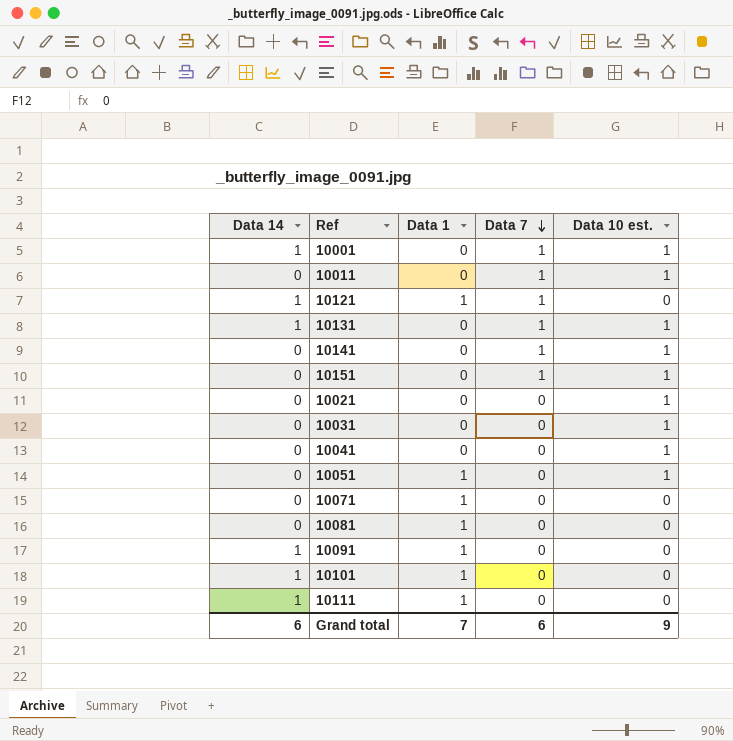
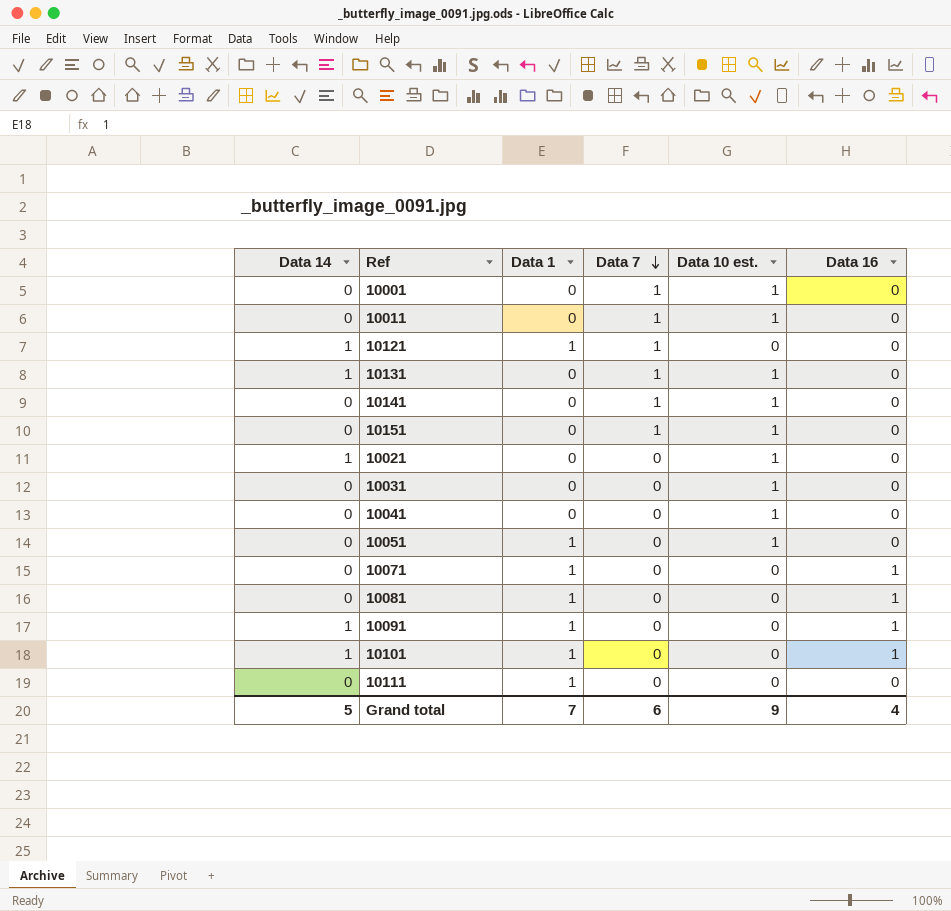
column Data 16 | position: none -> 6
10001 | Data 14: 1 -> 0
10021 | Data 14: 0 -> 1
10111 | Data 14: 1 -> 0
Grand total | Data 14: 6 -> 5

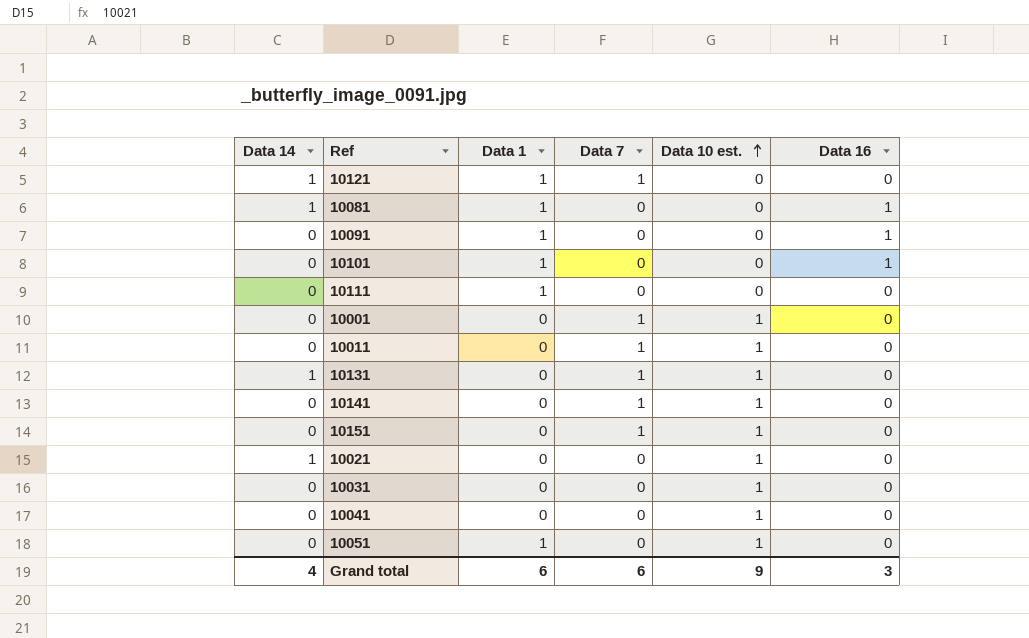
row order: Data 7 descending -> Data 10 est. ascending
row 10071: 0 | 1 | 0 | 0 | 1 -> none
10081 | Data 14: 0 -> 1
10091 | Data 14: 1 -> 0
10101 | Data 14: 1 -> 0
Grand total | Data 14: 5 -> 4
Grand total | Data 1: 7 -> 6
Grand total | Data 16: 4 -> 3

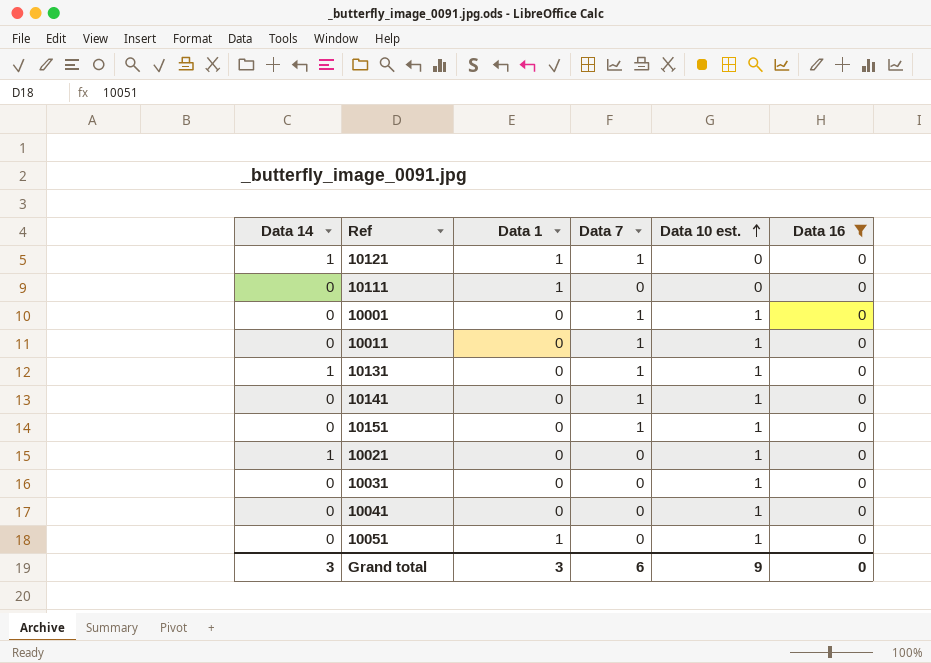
filter: none -> Data 16 = 0
Grand total | Data 14: 4 -> 3
Grand total | Data 1: 6 -> 3
Grand total | Data 16: 3 -> 0

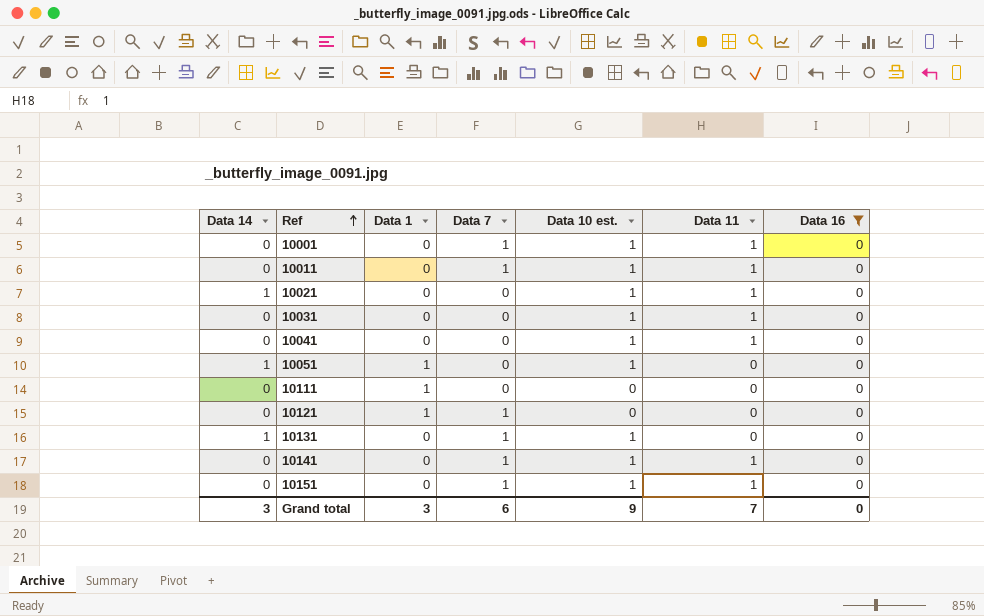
row order: Data 10 est. ascending -> Ref ascending
column Data 11 | position: none -> 6
10051 | Data 14: 0 -> 1
10121 | Data 14: 1 -> 0

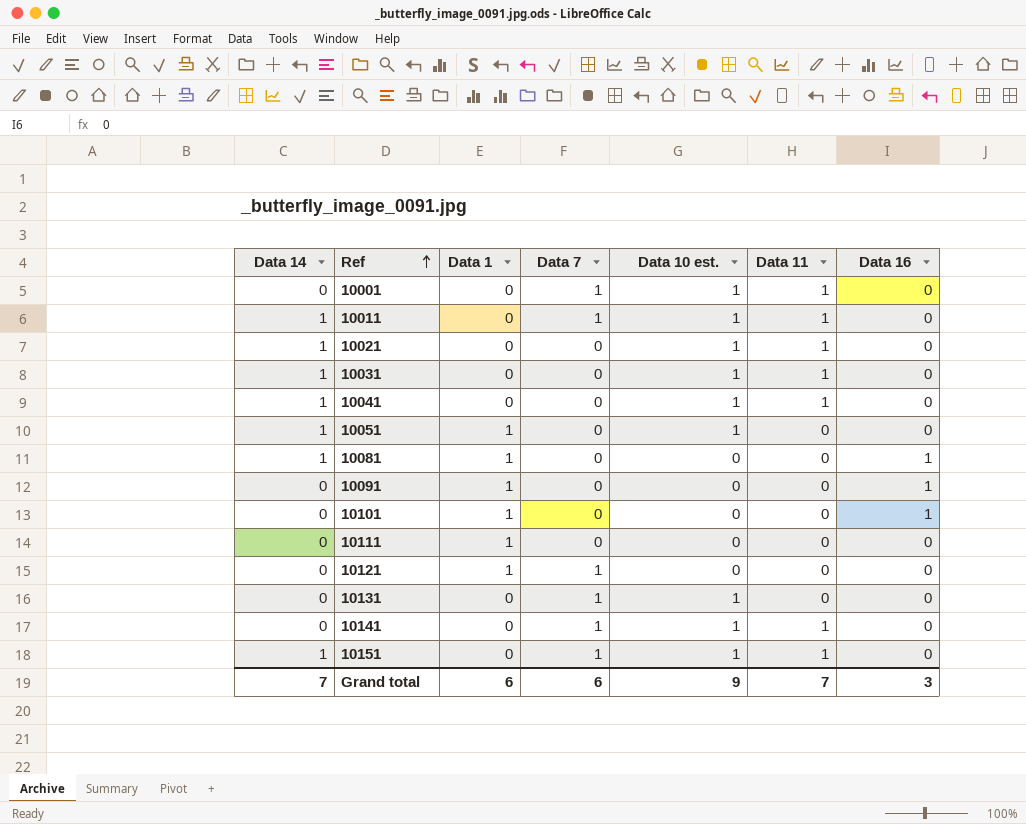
filter: Data 16 = 0 -> none
10011 | Data 14: 0 -> 1
10031 | Data 14: 0 -> 1
10041 | Data 14: 0 -> 1
10131 | Data 14: 1 -> 0
10151 | Data 14: 0 -> 1
Grand total | Data 14: 3 -> 7
Grand total | Data 1: 3 -> 6
Grand total | Data 16: 0 -> 3

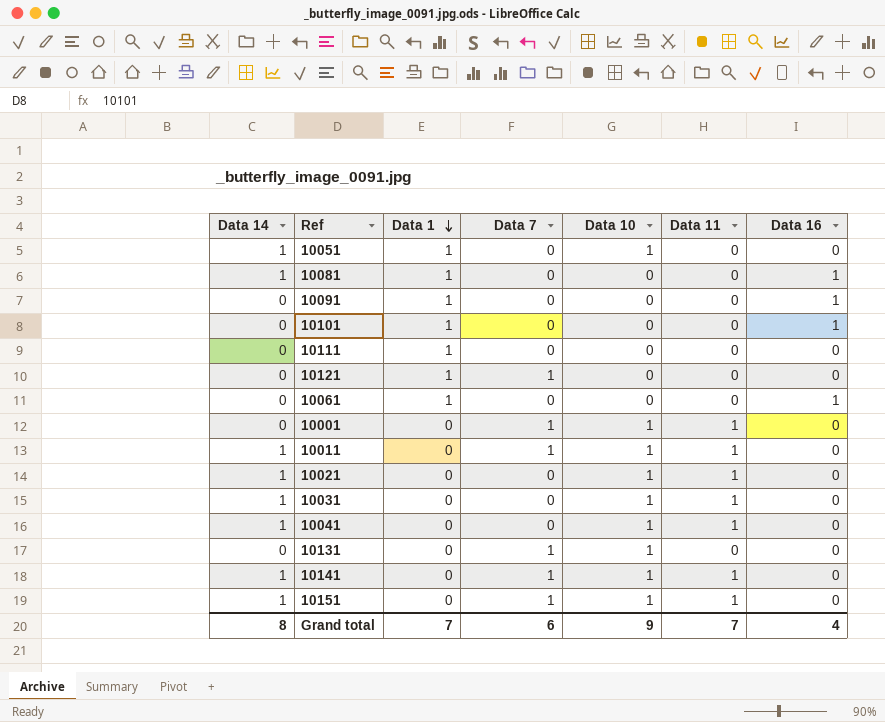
row order: Ref ascending -> Data 1 descending
column name: Data 10 est. -> Data 10
row 10061: none -> 0 | 1 | 0 | 0 | 0 | 1
10141 | Data 14: 0 -> 1
Grand total | Data 14: 7 -> 8
Grand total | Data 1: 6 -> 7
Grand total | Data 16: 3 -> 4

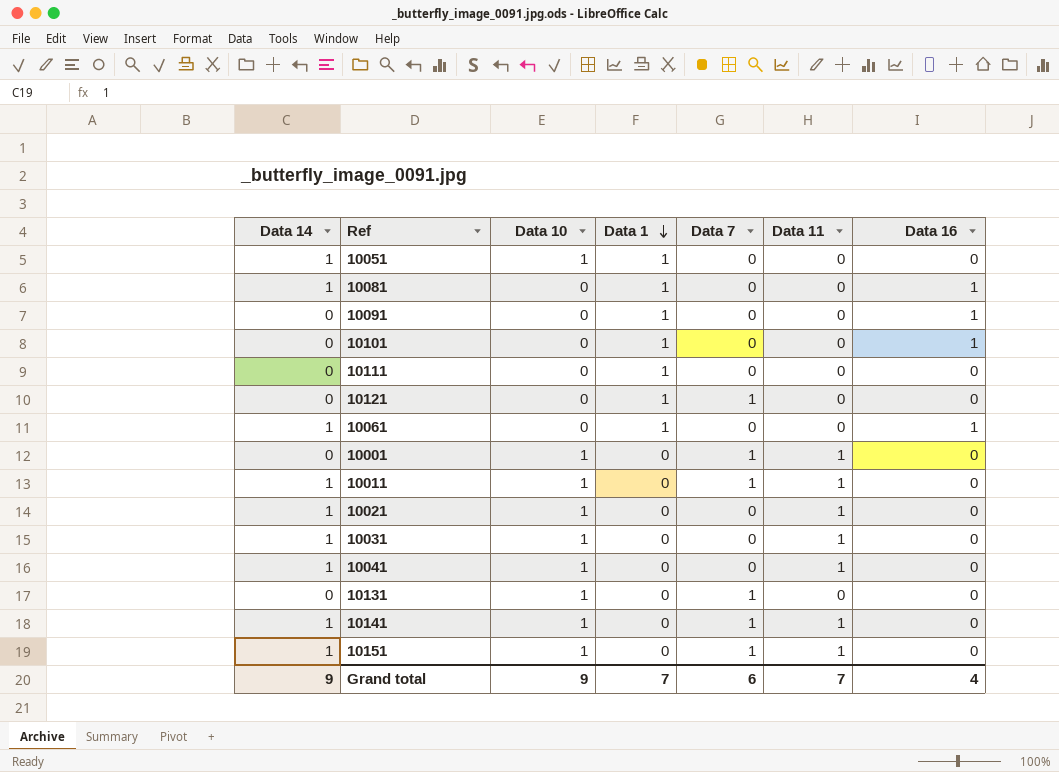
column Data 10 | position: 5 -> 3
10061 | Data 14: 0 -> 1
Grand total | Data 14: 8 -> 9

